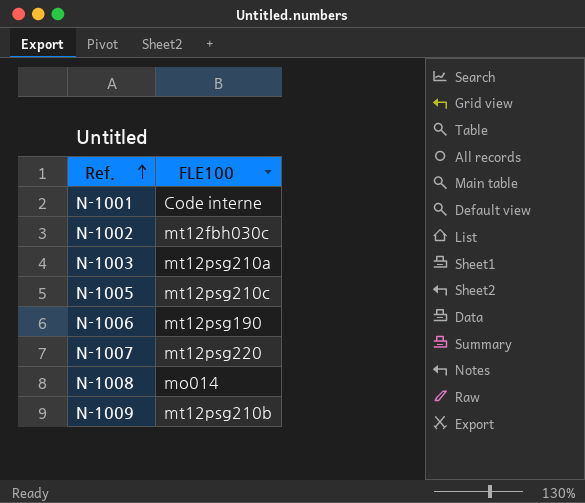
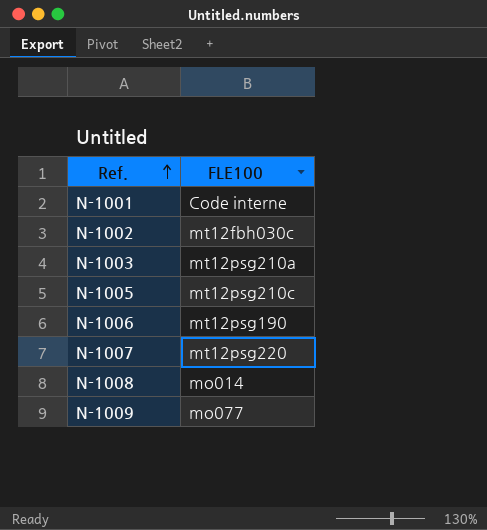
N-1009 | FLE100: mt12psg210b -> mo077

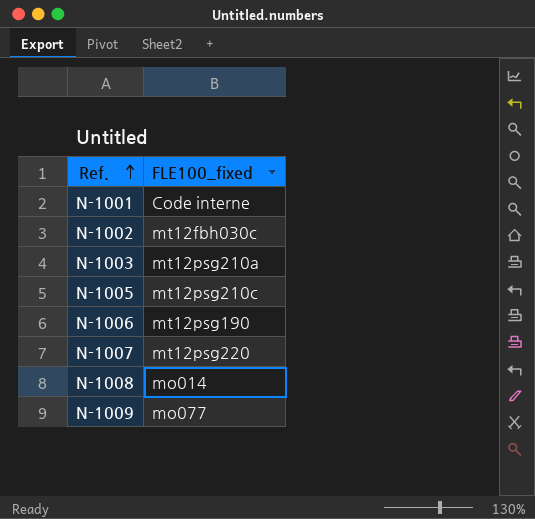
column name: FLE100 -> FLE100_fixed

